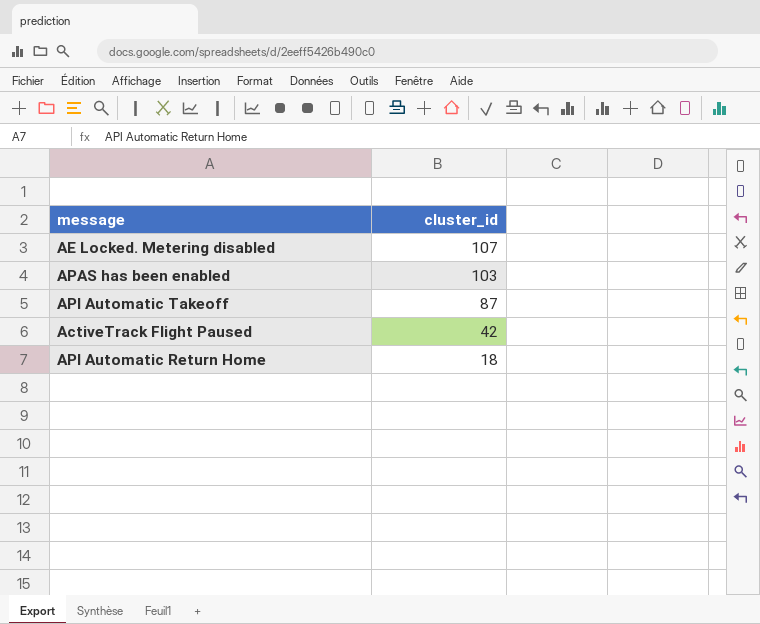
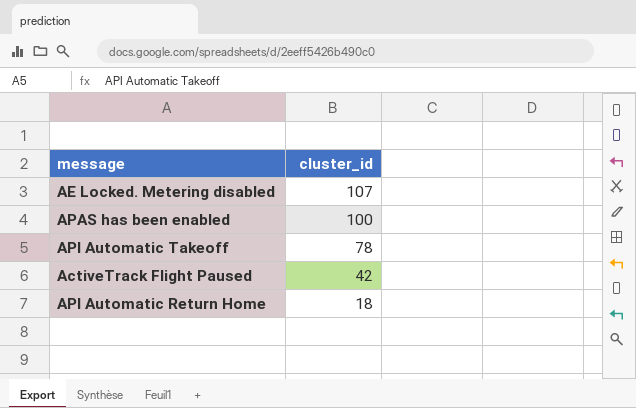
APAS has been enabled | cluster_id: 103 -> 100
API Automatic Takeoff | cluster_id: 87 -> 78

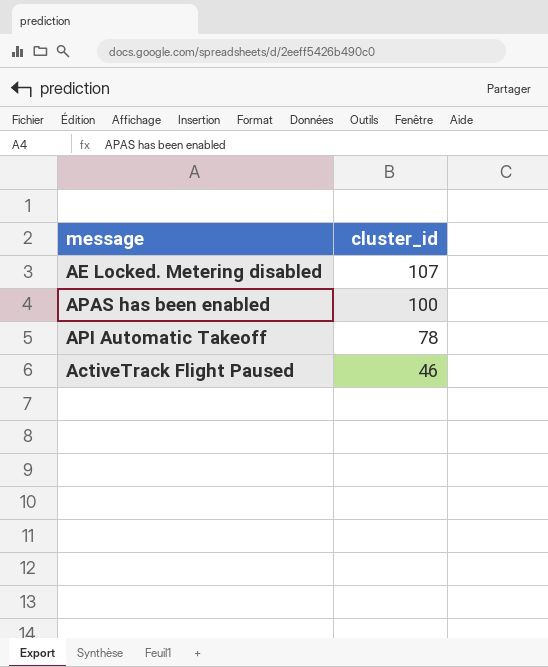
row API Automatic Return Home: 18 -> none
ActiveTrack Flight Paused | cluster_id: 42 -> 46

